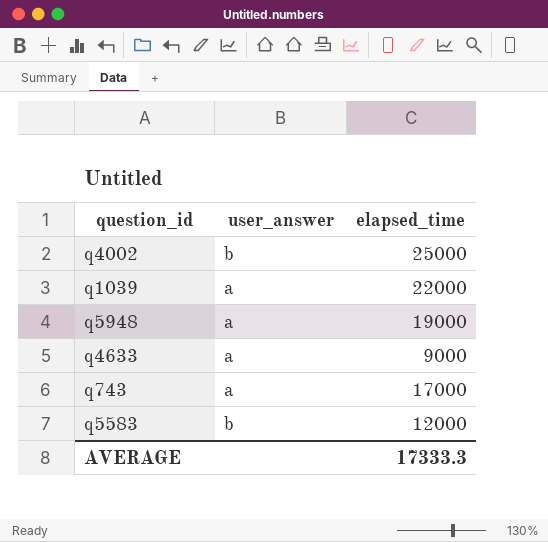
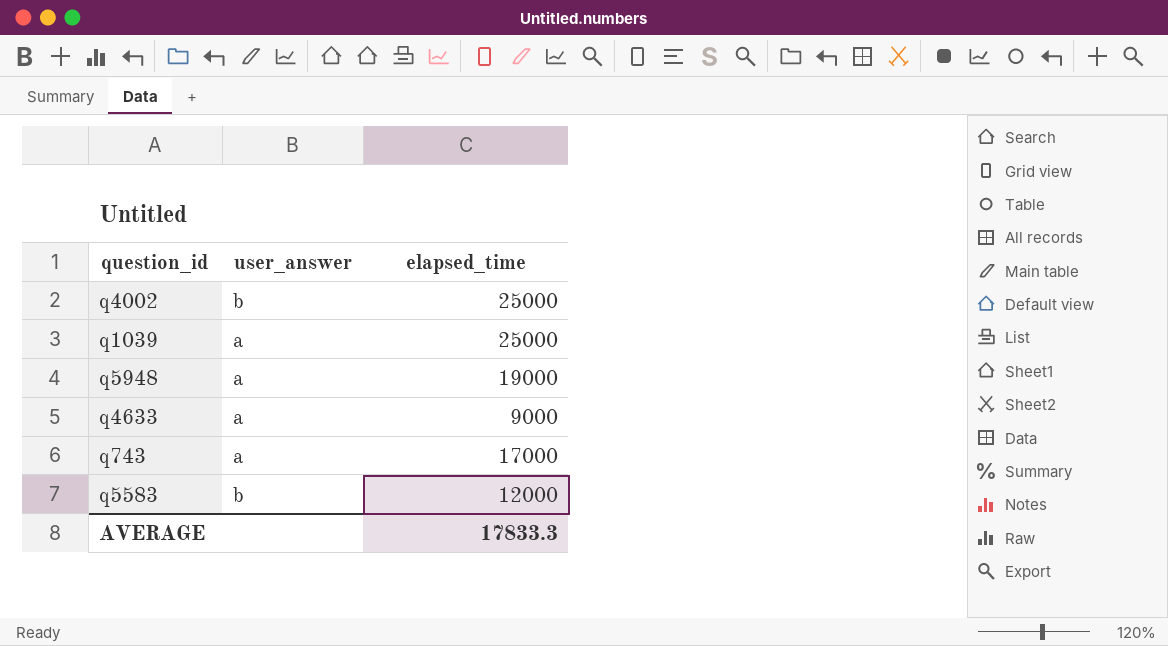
q1039 | elapsed_time: 22000 -> 25000
AVERAGE | elapsed_time: 17333.3 -> 17833.3

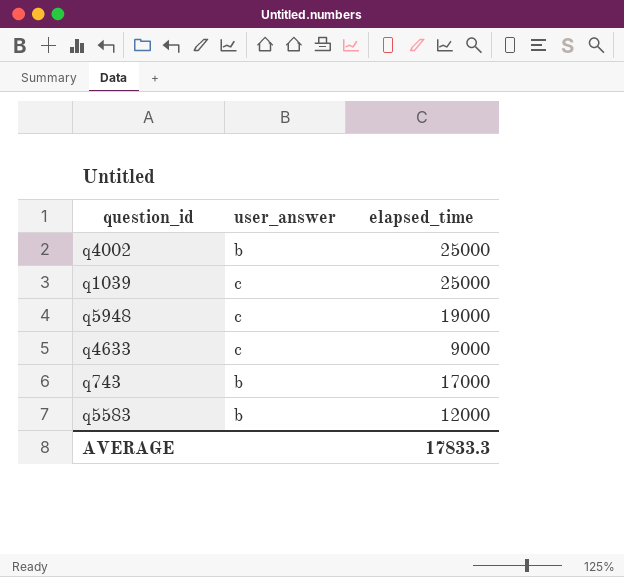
q1039 | user_answer: a -> c
q5948 | user_answer: a -> c
q4633 | user_answer: a -> c
q743 | user_answer: a -> b

